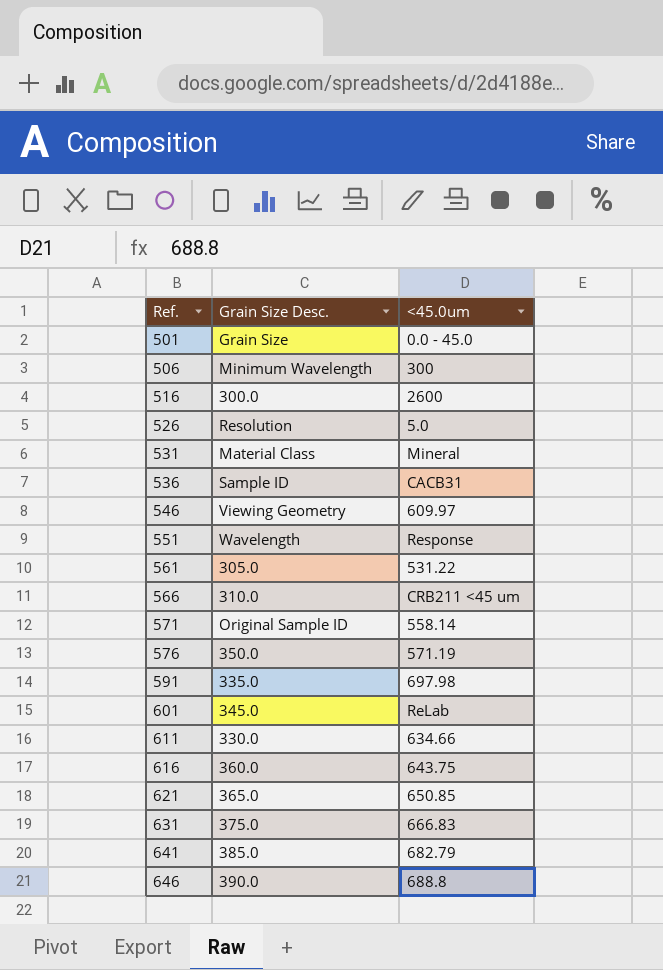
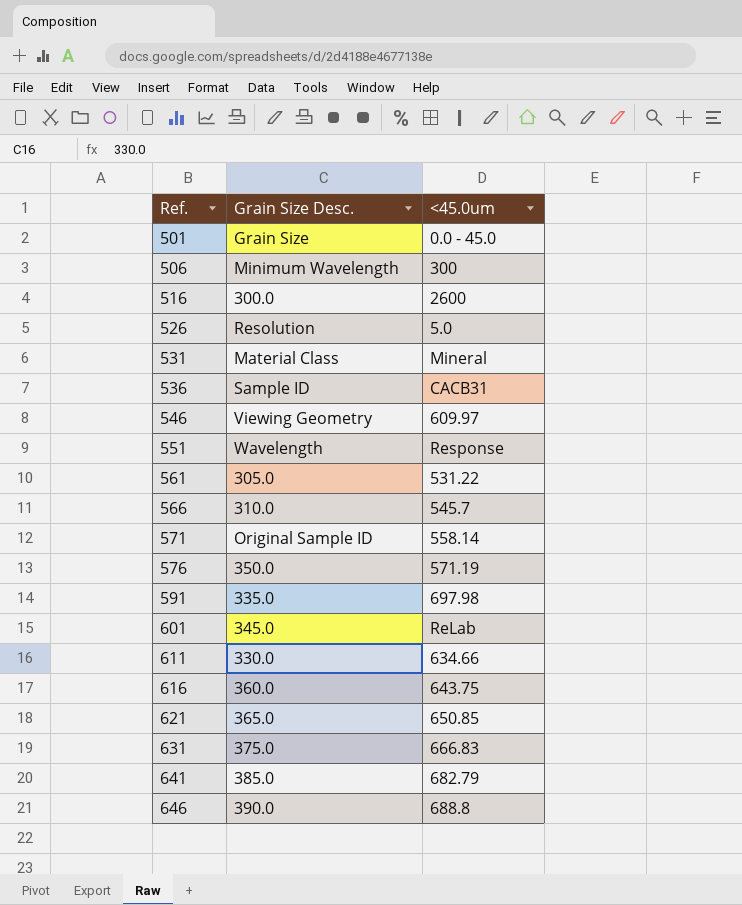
566 | <45.0um: CRB211 <45 um -> 545.7

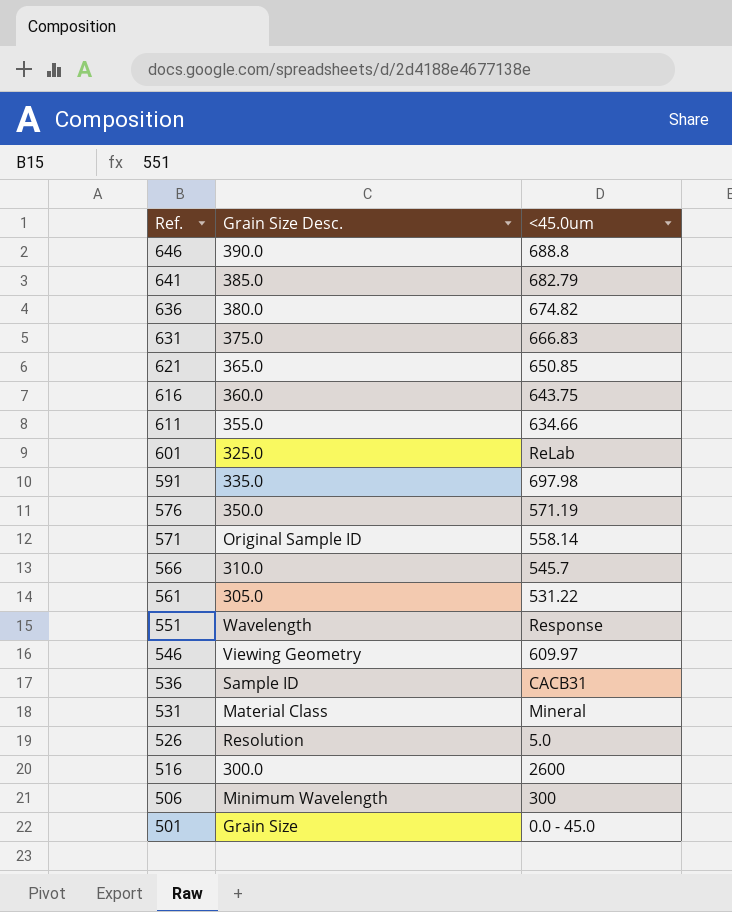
row order: Ref. ascending -> Ref. descending
row 636: none -> 380.0 | 674.82
611 | Grain Size Desc.: 330.0 -> 355.0
601 | Grain Size Desc.: 345.0 -> 325.0

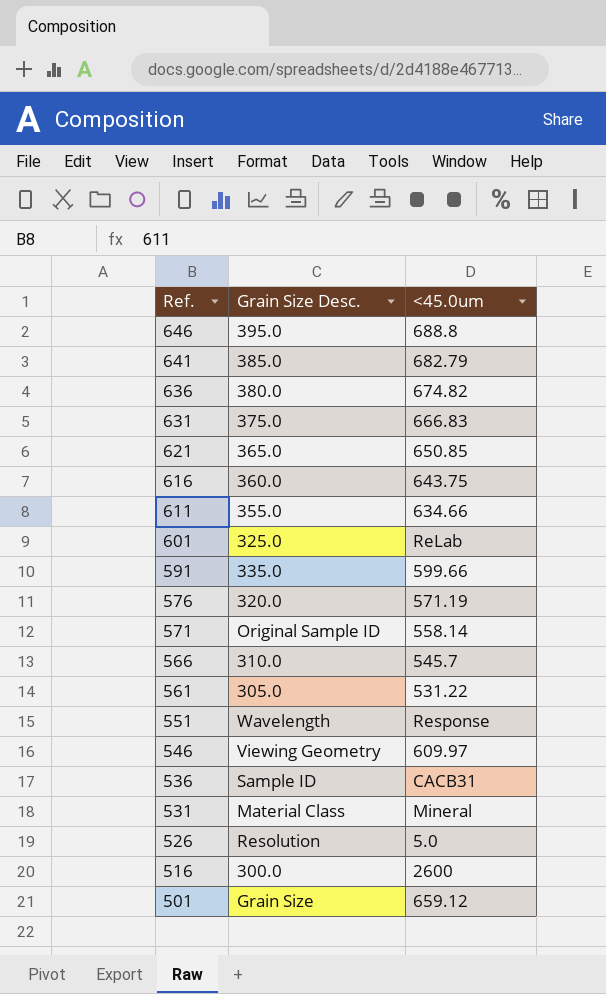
row 506: Minimum Wavelength | 300 -> none
646 | Grain Size Desc.: 390.0 -> 395.0
591 | <45.0um: 697.98 -> 599.66
576 | Grain Size Desc.: 350.0 -> 320.0
501 | <45.0um: 0.0 - 45.0 -> 659.12

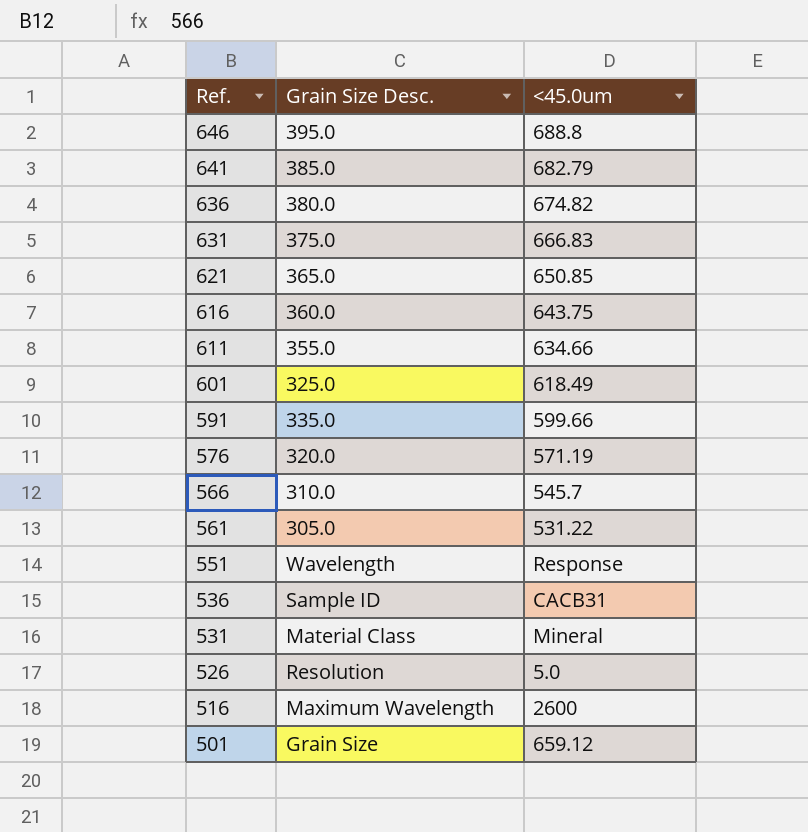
row 571: Original Sample ID | 558.14 -> none
row 546: Viewing Geometry | 609.97 -> none
601 | <45.0um: ReLab -> 618.49
516 | Grain Size Desc.: 300.0 -> Maximum Wavelength

